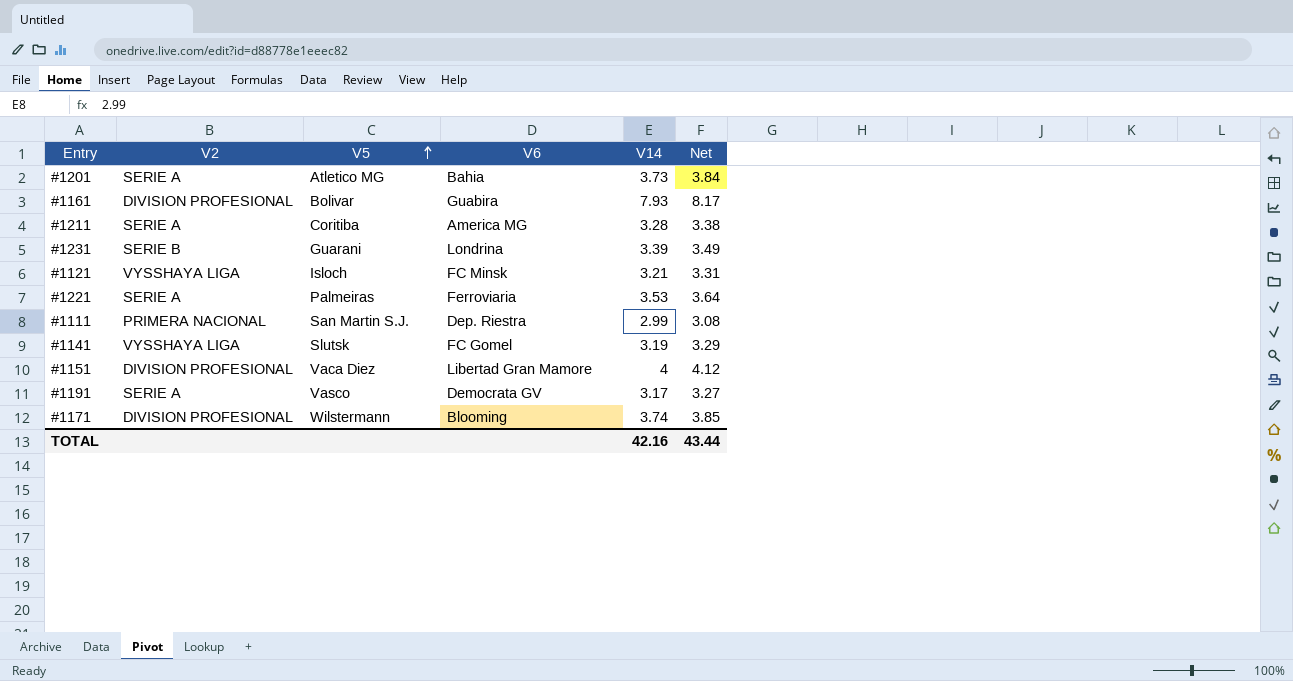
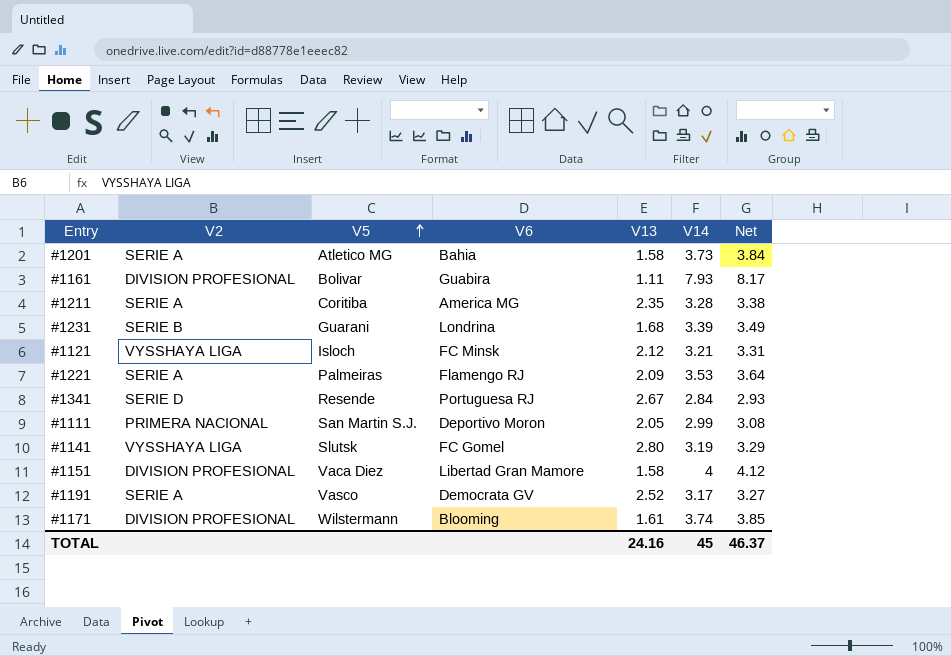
column V13 | position: none -> 5
#1221 | V6: Ferroviaria -> Flamengo RJ
row #1341: none -> SERIE D | Resende | Portuguesa RJ | 2.67 | 2.84 | 2.93
#1111 | V6: Dep. Riestra -> Deportivo Moron
TOTAL | V14: 42.16 -> 45
TOTAL | Net: 43.44 -> 46.37

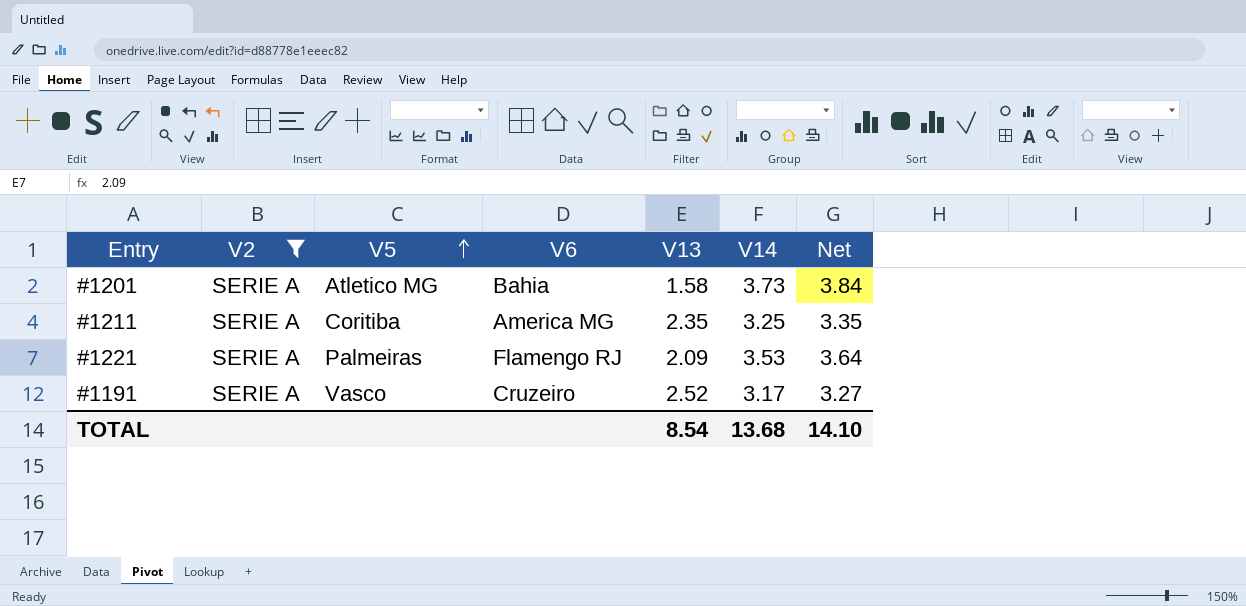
filter: none -> V2 = SERIE A
#1211 | V14: 3.28 -> 3.25
#1211 | Net: 3.38 -> 3.35
#1191 | V6: Democrata GV -> Cruzeiro
TOTAL | V13: 24.16 -> 8.54
TOTAL | V14: 45 -> 13.68
TOTAL | Net: 46.37 -> 14.10

